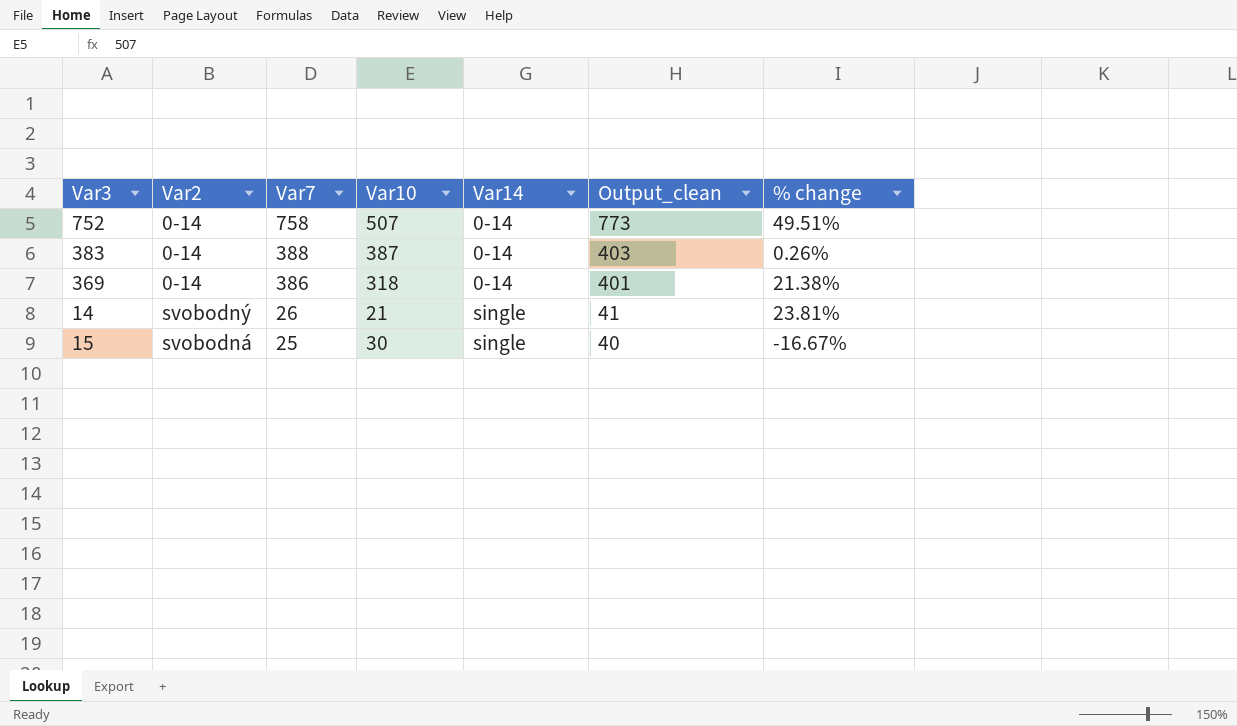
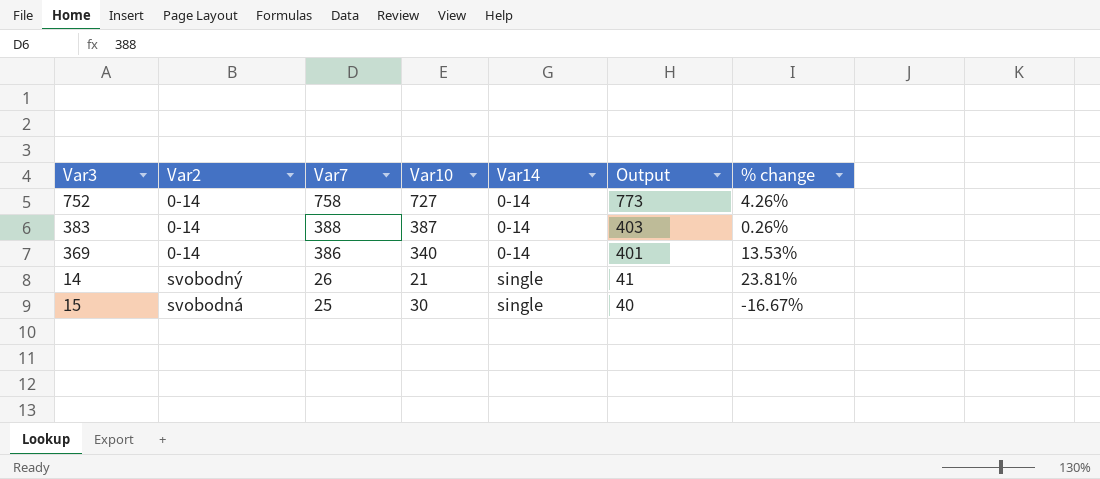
column name: Output_clean -> Output
752 | Var10: 507 -> 727
752 | % change: 49.51% -> 4.26%
369 | Var10: 318 -> 340
369 | % change: 21.38% -> 13.53%

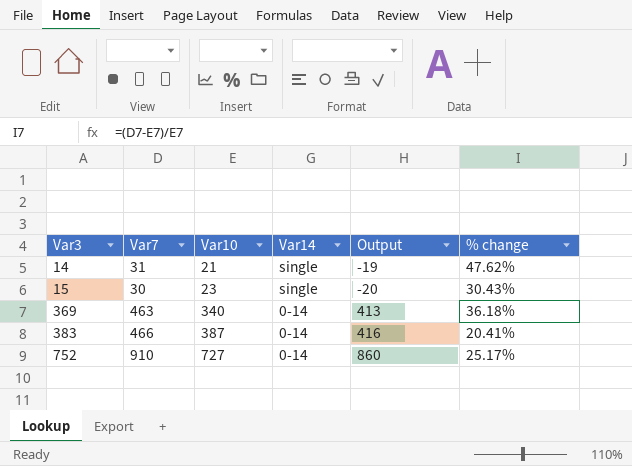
row order: Var7 descending -> Var3 ascending
column Var2 | position: 2 -> none
column Output | formula: [Var7] + 15 -> [Var7] - 50
14 | Var7: 26 -> 31
14 | % change: 23.81% -> 47.62%
15 | Var7: 25 -> 30
15 | Var10: 30 -> 23
15 | % change: -16.67% -> 30.43%
369 | Var7: 386 -> 463
369 | % change: 13.53% -> 36.18%
383 | Var7: 388 -> 466
383 | % change: 0.26% -> 20.41%
752 | Var7: 758 -> 910
752 | % change: 4.26% -> 25.17%

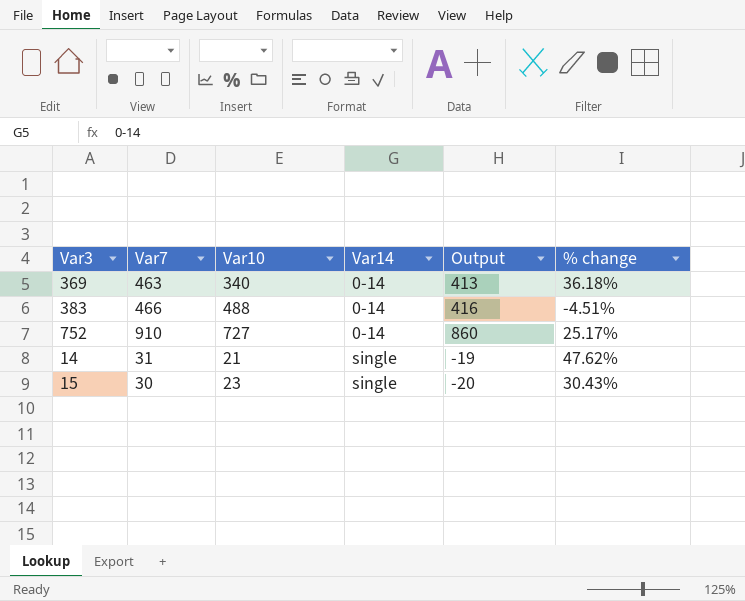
row order: Var3 ascending -> Var14 ascending
383 | Var10: 387 -> 488
383 | % change: 20.41% -> -4.51%

